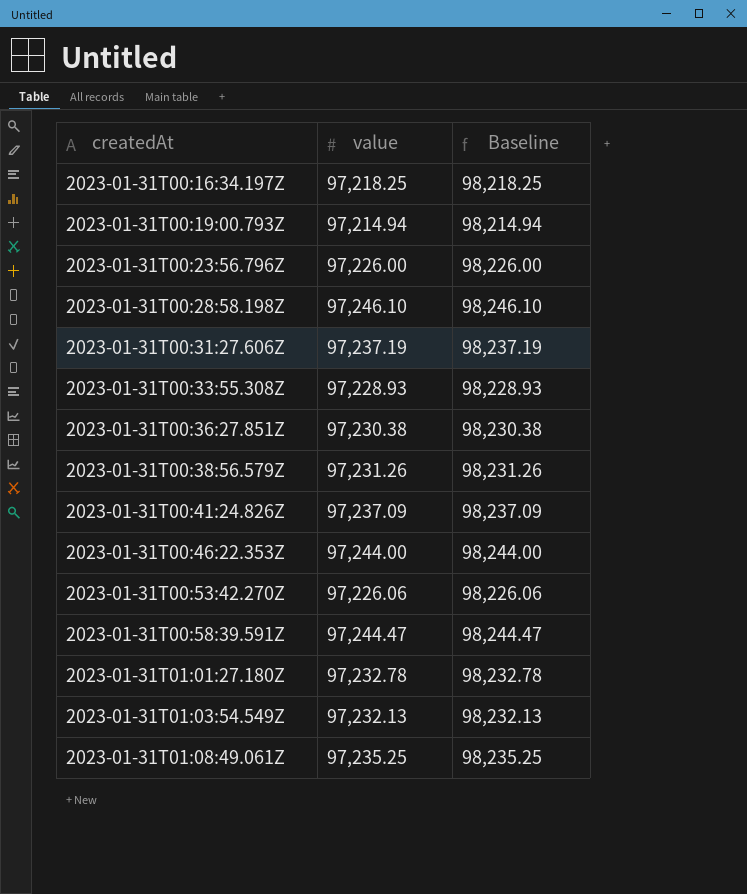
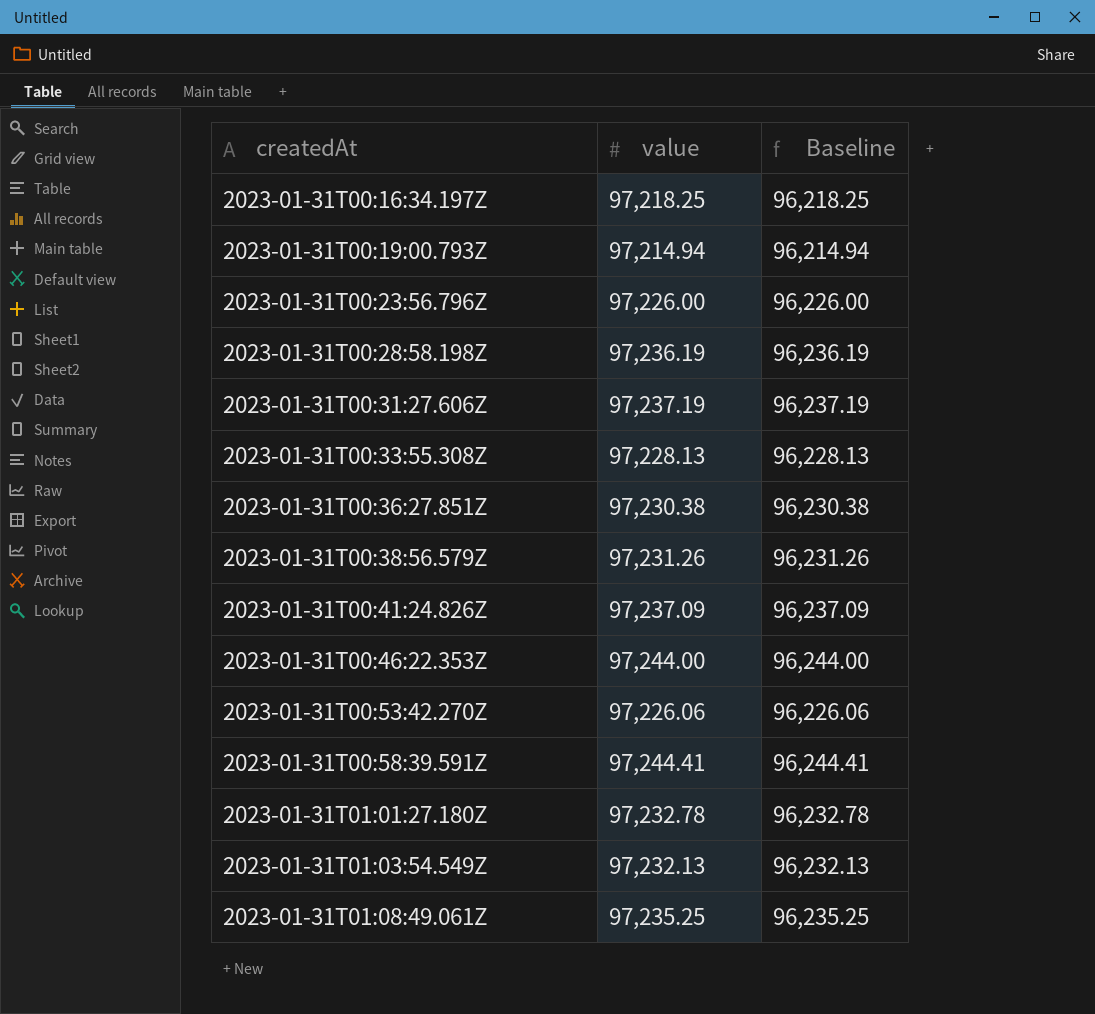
column Baseline | formula: [value] + 1000 -> [value] - 1000
2023-01-31T00:28:58.198Z | value: 97,246.10 -> 97,236.19
2023-01-31T00:33:55.308Z | value: 97,228.93 -> 97,228.13
2023-01-31T00:58:39.591Z | value: 97,244.47 -> 97,244.41

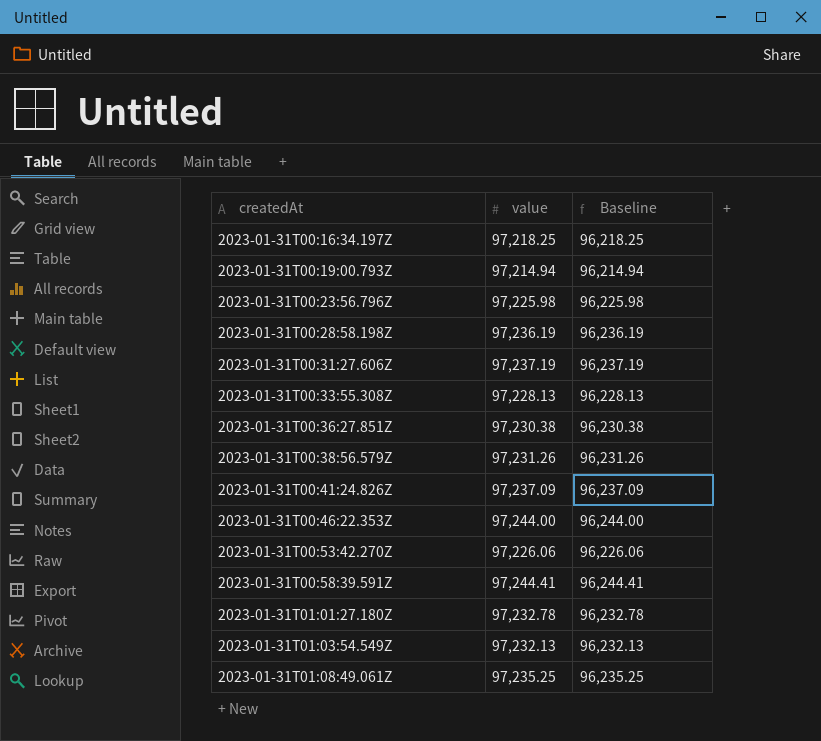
2023-01-31T00:23:56.796Z | value: 97,226.00 -> 97,225.98
2023-01-31T00:23:56.796Z | Baseline: 96,226.00 -> 96,225.98

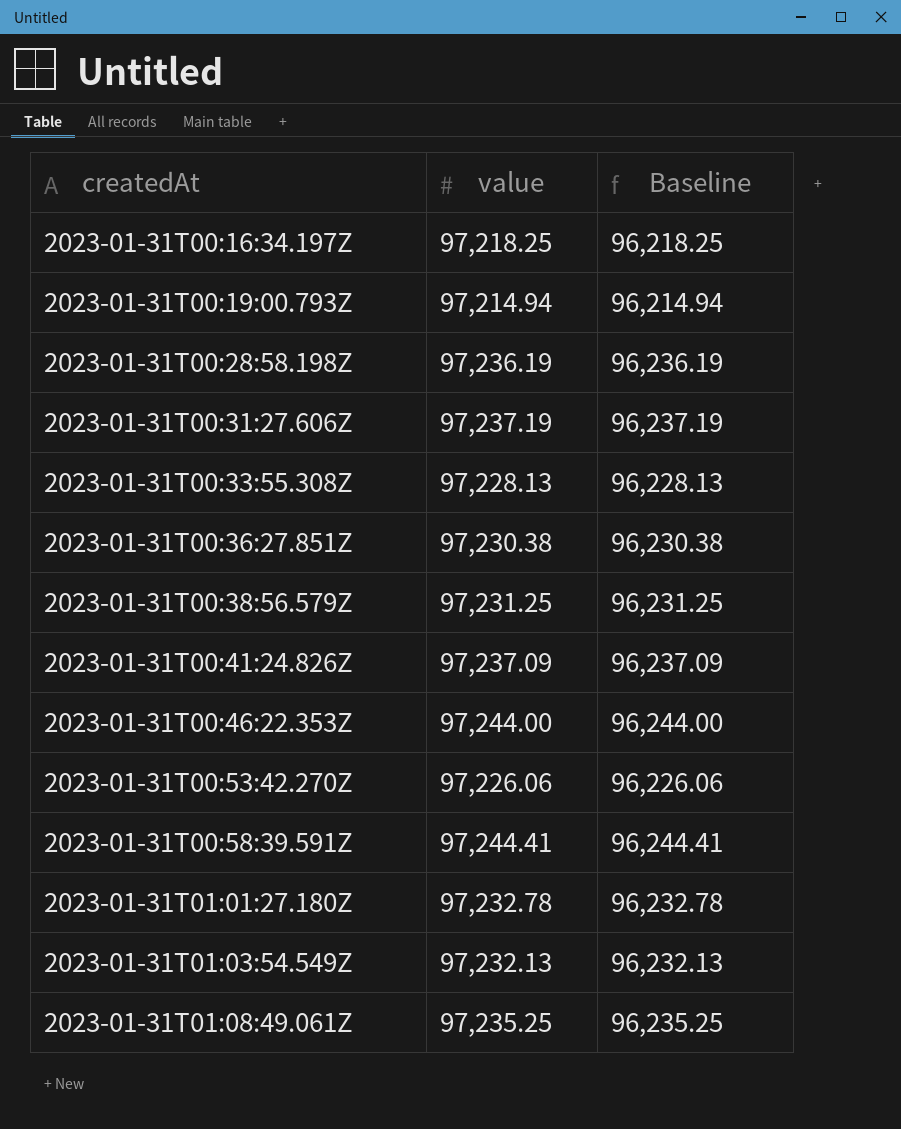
row 2023-01-31T00:23:56.796Z: 97,225.98 | 96,225.98 -> none
2023-01-31T00:38:56.579Z | value: 97,231.26 -> 97,231.25
2023-01-31T00:38:56.579Z | Baseline: 96,231.26 -> 96,231.25

